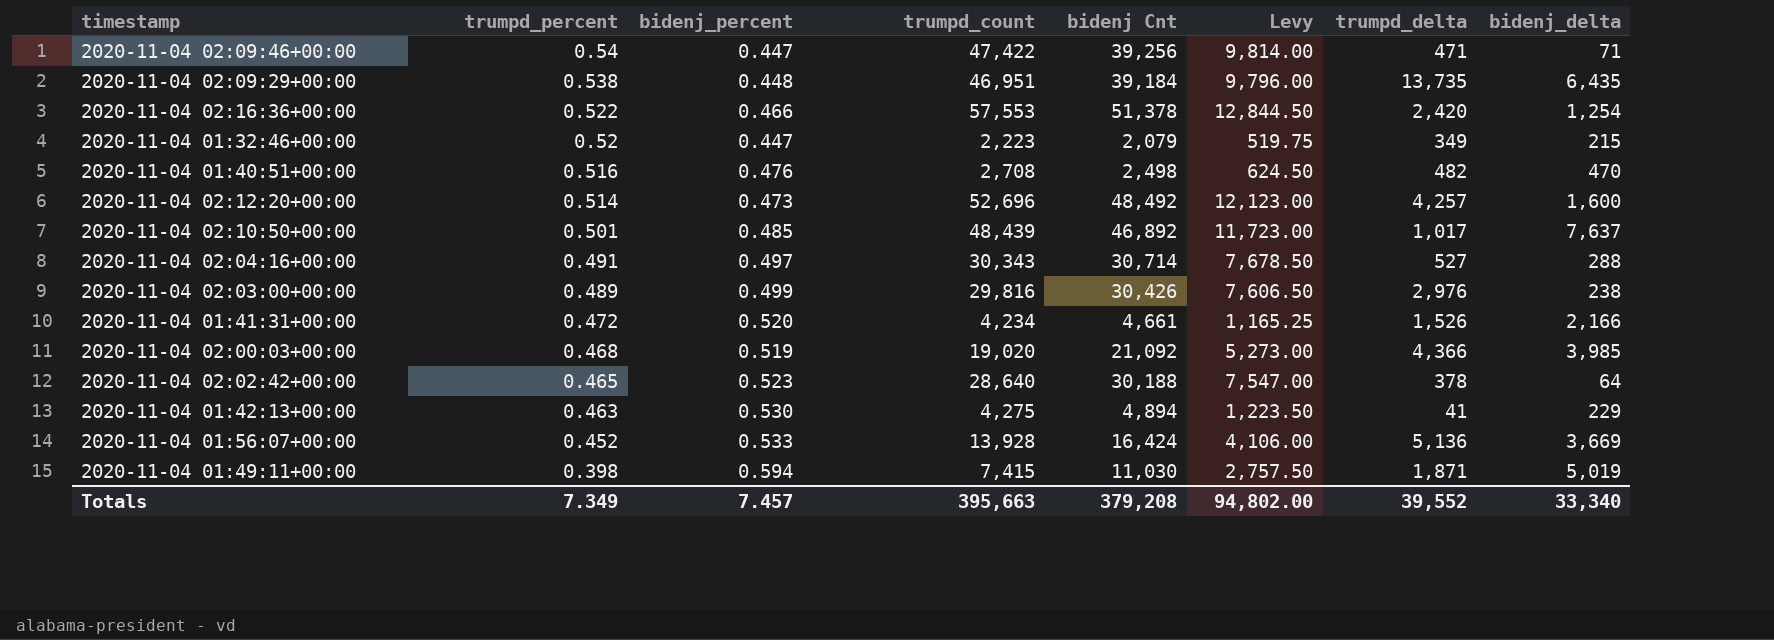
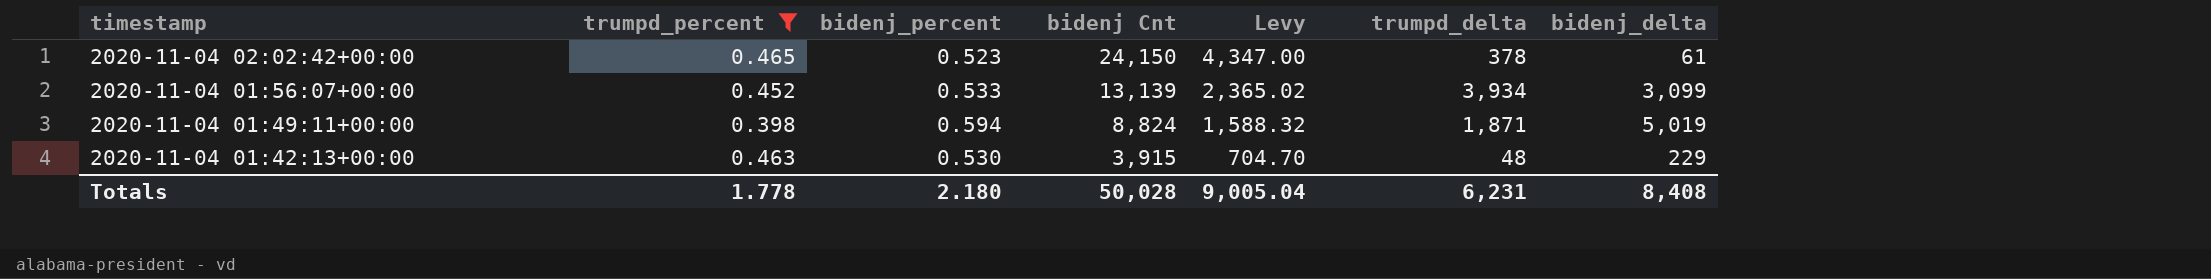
filter: none -> trumpd_percent <= 0.465
row order: trumpd_percent descending -> timestamp descending
column trumpd_count | position: 4 -> none
column Levy | formula: [bidenj Cnt] * 0.25 -> [bidenj Cnt] * 0.18
2020-11-04 02:02:42+00:00 | bidenj Cnt: 30,188 -> 24,150
2020-11-04 02:02:42+00:00 | bidenj_delta: 64 -> 61
2020-11-04 01:56:07+00:00 | bidenj Cnt: 16,424 -> 13,139
2020-11-04 01:56:07+00:00 | trumpd_delta: 5,136 -> 3,934
2020-11-04 01:56:07+00:00 | bidenj_delta: 3,669 -> 3,099
2020-11-04 01:49:11+00:00 | bidenj Cnt: 11,030 -> 8,824
2020-11-04 01:42:13+00:00 | bidenj Cnt: 4,894 -> 3,915
2020-11-04 01:42:13+00:00 | trumpd_delta: 41 -> 48
Totals | trumpd_percent: 7.349 -> 1.778
Totals | bidenj_percent: 7.457 -> 2.180
Totals | bidenj Cnt: 379,208 -> 50,028
Totals | Levy: 94,802.00 -> 9,005.04
Totals | trumpd_delta: 39,552 -> 6,231
Totals | bidenj_delta: 33,340 -> 8,408

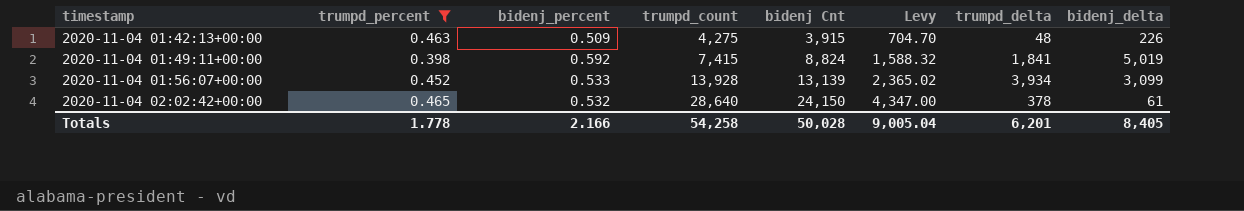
row order: timestamp descending -> timestamp ascending
column trumpd_count | position: none -> 4
2020-11-04 01:42:13+00:00 | bidenj_percent: 0.530 -> 0.509
2020-11-04 01:42:13+00:00 | bidenj_delta: 229 -> 226
2020-11-04 01:49:11+00:00 | bidenj_percent: 0.594 -> 0.592
2020-11-04 01:49:11+00:00 | trumpd_delta: 1,871 -> 1,841
2020-11-04 02:02:42+00:00 | bidenj_percent: 0.523 -> 0.532
Totals | bidenj_percent: 2.180 -> 2.166
Totals | trumpd_delta: 6,231 -> 6,201
Totals | bidenj_delta: 8,408 -> 8,405

